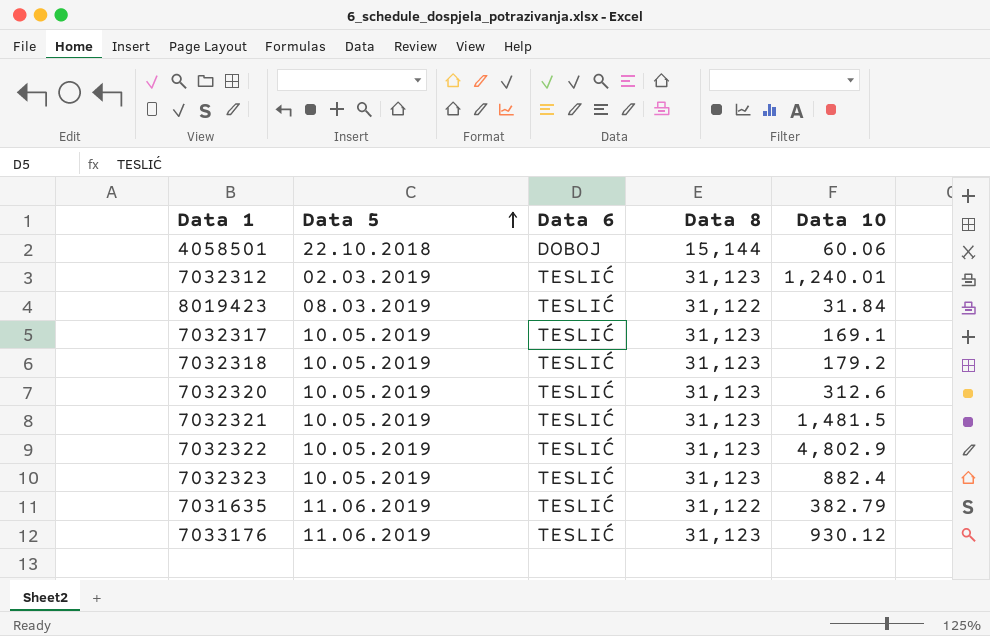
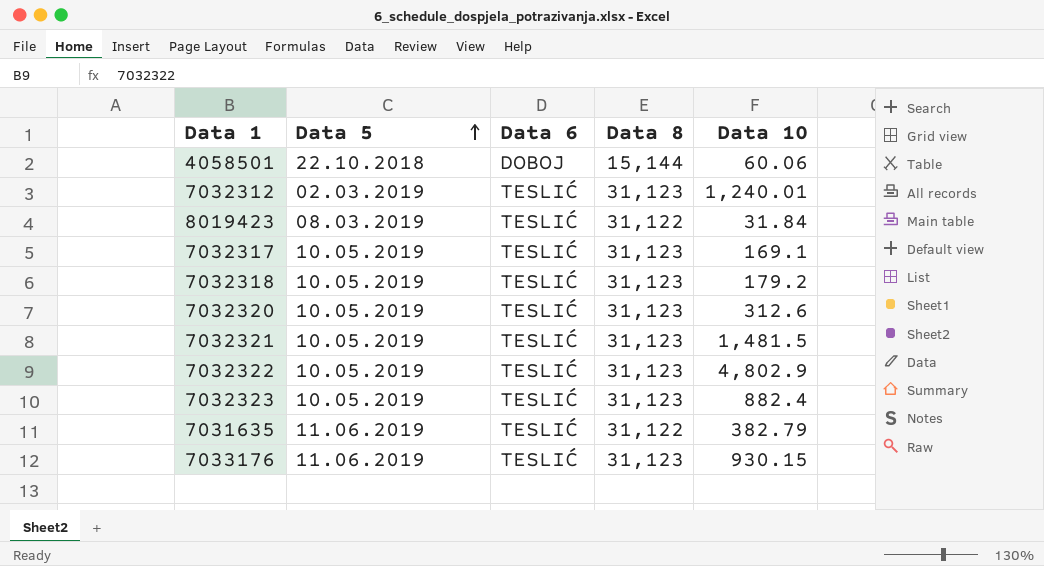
7033176 | Data 10: 930.12 -> 930.15

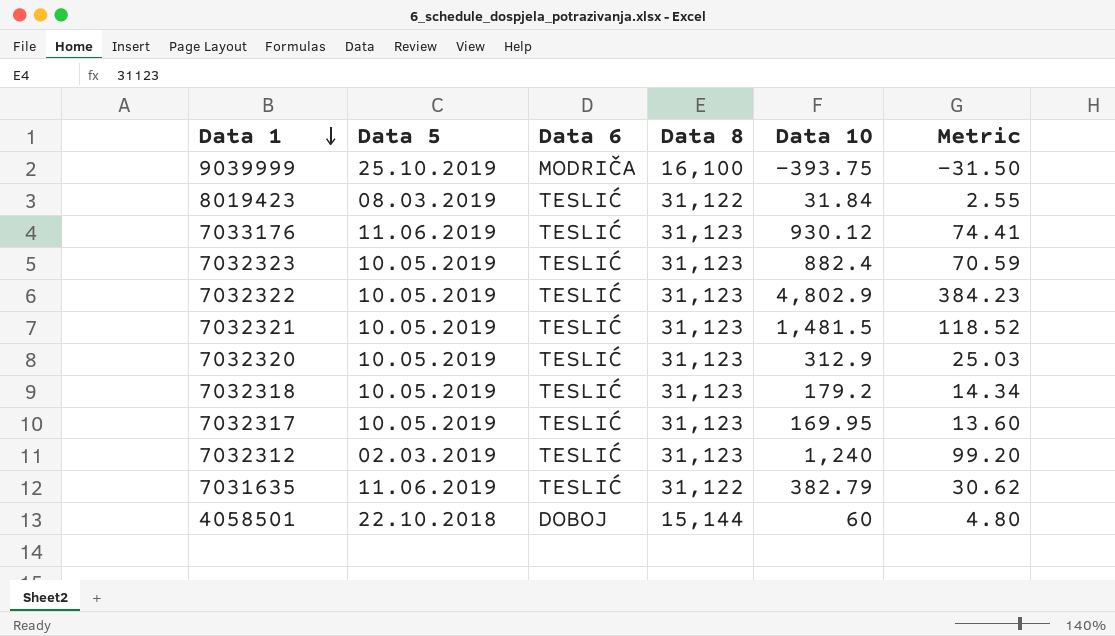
row order: Data 5 ascending -> Data 1 descending
column Metric | formula: none -> [Data 10] * 0.08
row 9039999: none -> 25.10.2019 | MODRIČA | 16,100 | -393.75 | -31.50
7033176 | Data 10: 930.15 -> 930.12
7032320 | Data 10: 312.6 -> 312.9
7032317 | Data 10: 169.1 -> 169.95
7032312 | Data 10: 1,240.01 -> 1,240
4058501 | Data 10: 60.06 -> 60

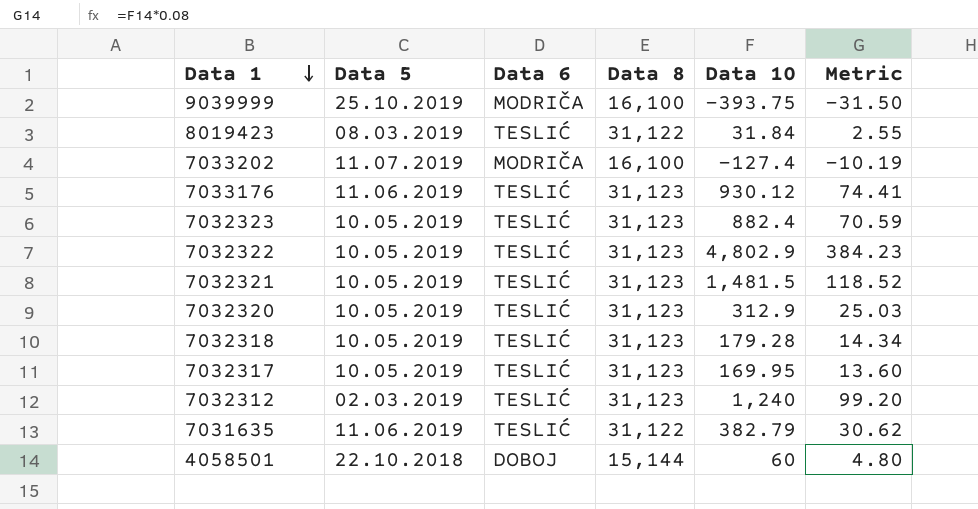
row 7033202: none -> 11.07.2019 | MODRIČA | 16,100 | -127.4 | -10.19
7032318 | Data 10: 179.2 -> 179.28

